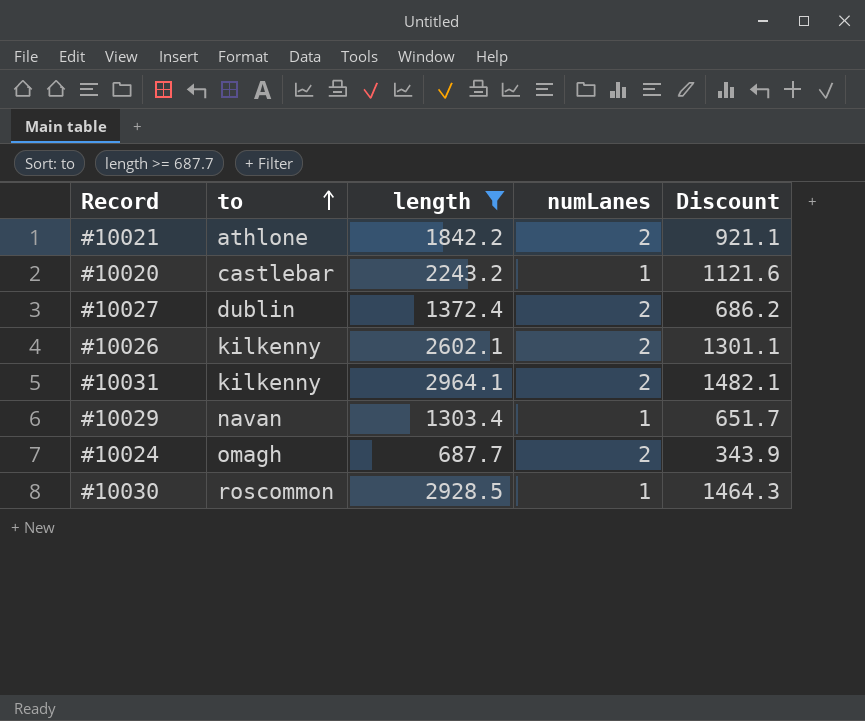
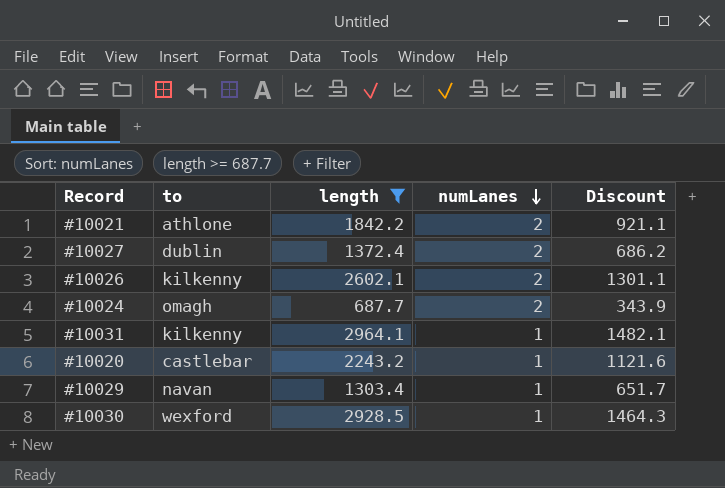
row order: to ascending -> numLanes descending
#10031 | numLanes: 2 -> 1
#10030 | to: roscommon -> wexford

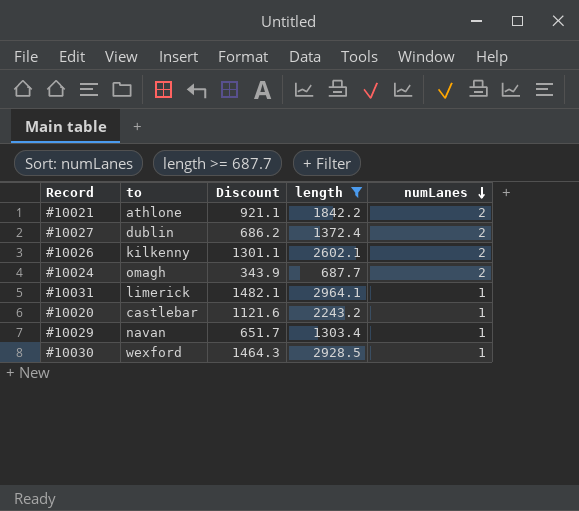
column Discount | position: 5 -> 3
#10031 | to: kilkenny -> limerick

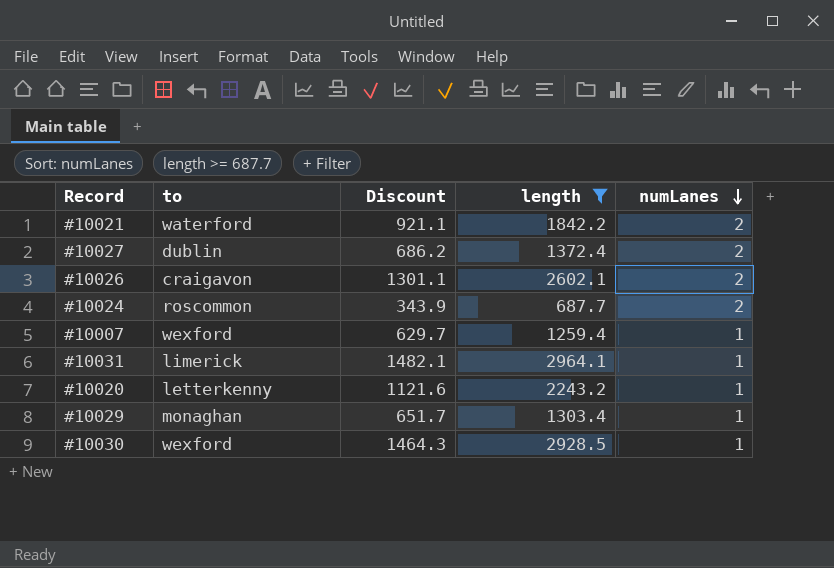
#10021 | to: athlone -> waterford
#10026 | to: kilkenny -> craigavon
#10024 | to: omagh -> roscommon
row #10007: none -> wexford | 629.7 | 1259.4 | 1
#10020 | to: castlebar -> letterkenny
#10029 | to: navan -> monaghan

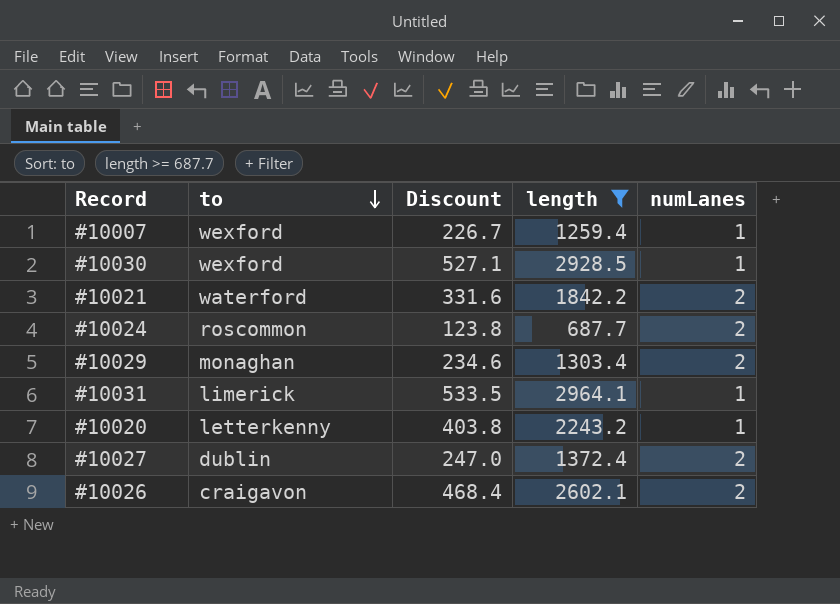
row order: numLanes descending -> to descending
column Discount | formula: [length] * 0.5 -> [length] * 0.18
#10029 | numLanes: 1 -> 2

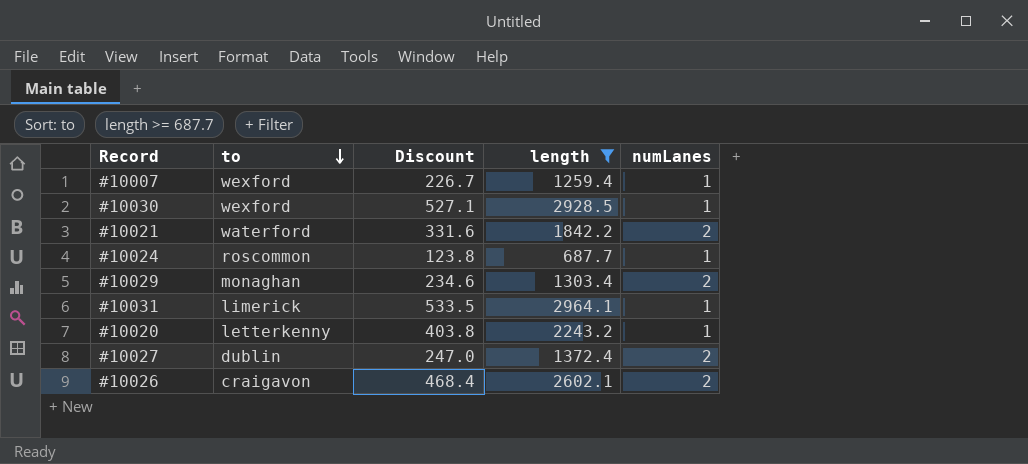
#10024 | numLanes: 2 -> 1

